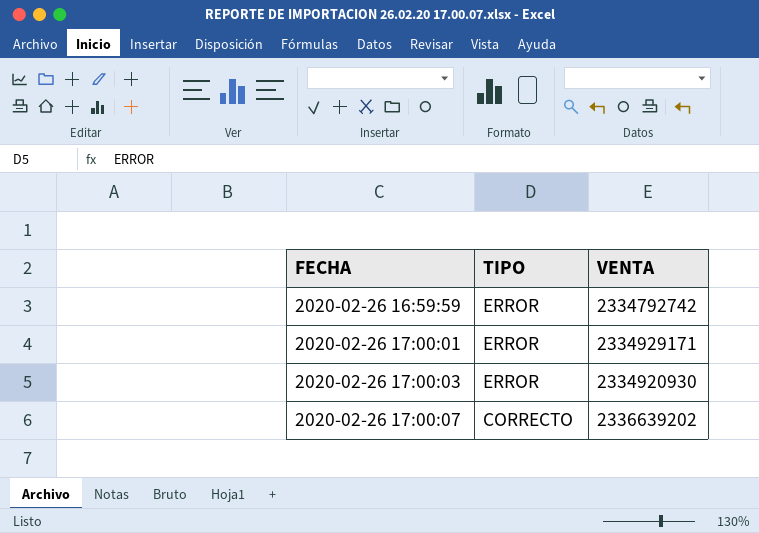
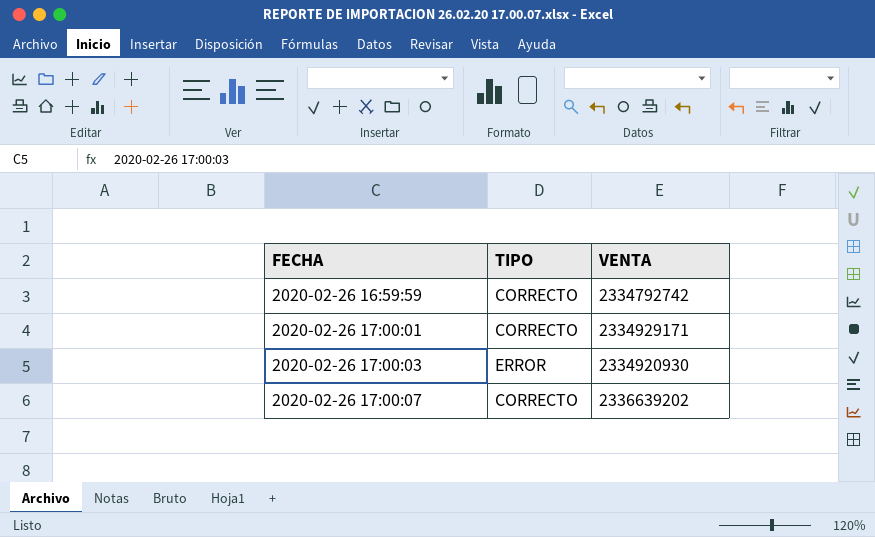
2020-02-26 16:59:59 | TIPO: ERROR -> CORRECTO
2020-02-26 17:00:01 | TIPO: ERROR -> CORRECTO

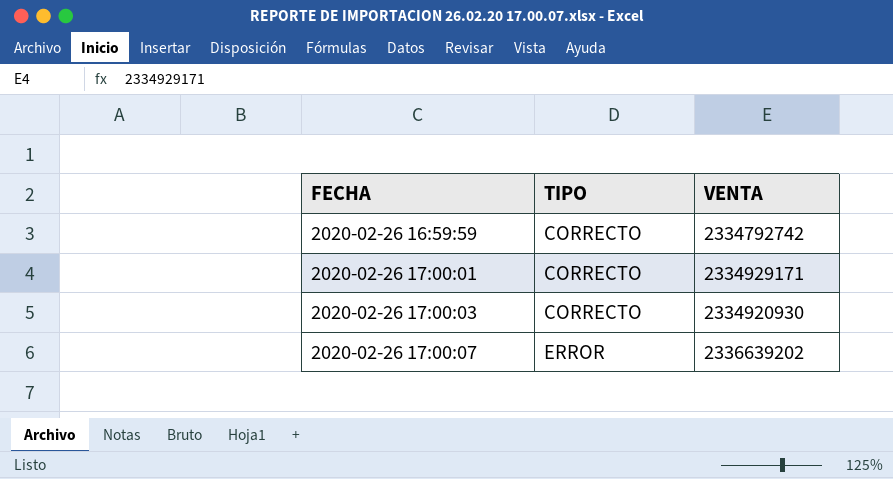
2020-02-26 17:00:03 | TIPO: ERROR -> CORRECTO
2020-02-26 17:00:07 | TIPO: CORRECTO -> ERROR

